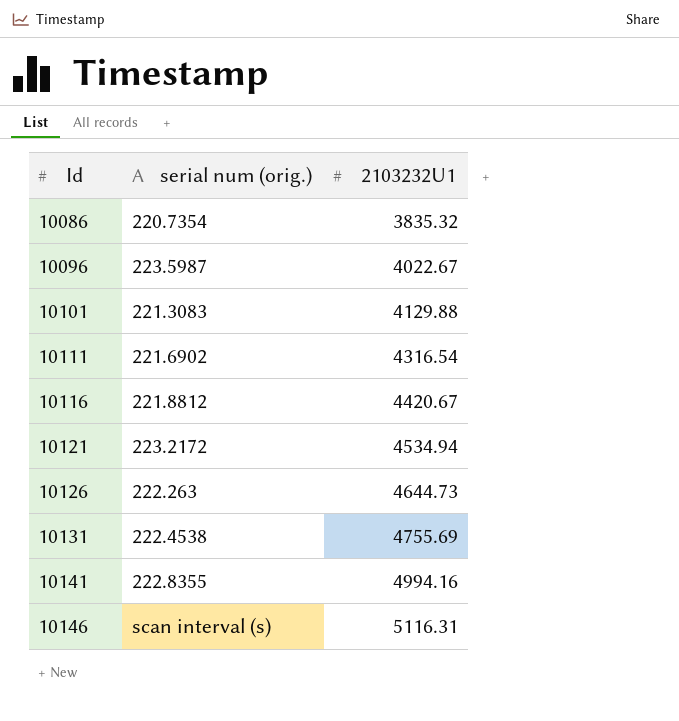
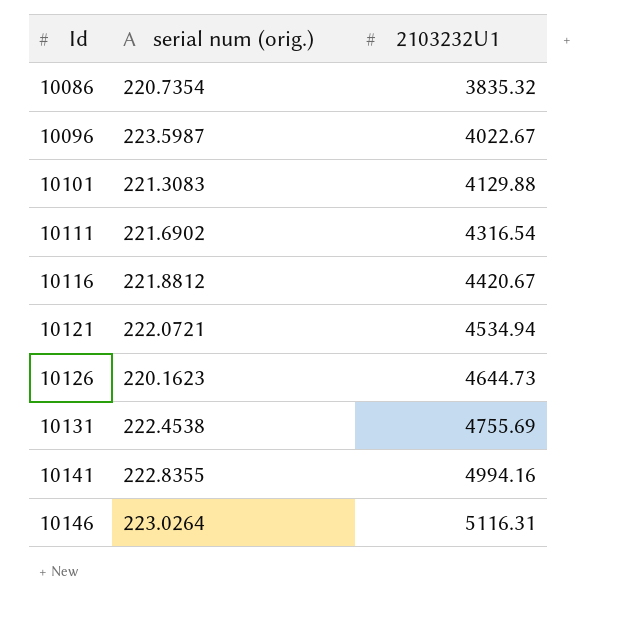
10121 | serial num (orig.): 223.2172 -> 222.0721
10126 | serial num (orig.): 222.263 -> 220.1623
10146 | serial num (orig.): scan interval (s) -> 223.0264

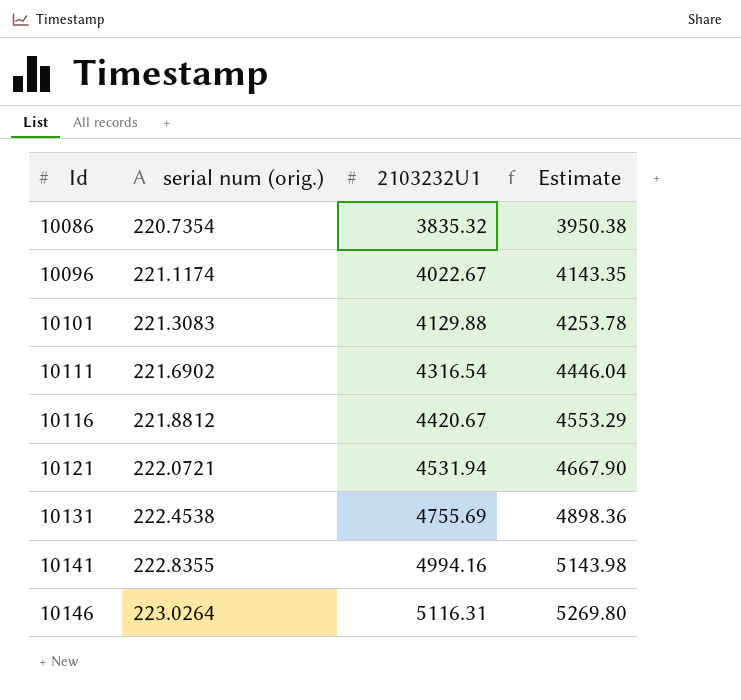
column Estimate | formula: none -> [2103232U1] * 1.03
row 10126: 220.1623 | 4644.73 -> none
10096 | serial num (orig.): 223.5987 -> 221.1174
10121 | 2103232U1: 4534.94 -> 4531.94

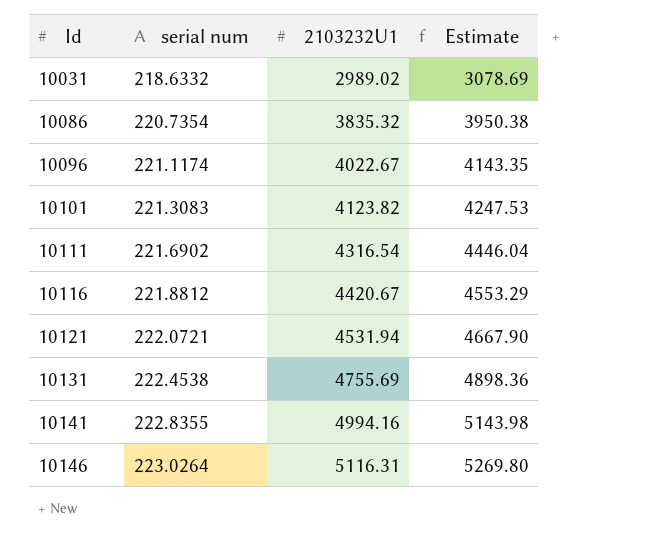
column name: serial num (orig.) -> serial num
row 10031: none -> 218.6332 | 2989.02 | 3078.69
10101 | 2103232U1: 4129.88 -> 4123.82
10101 | Estimate: 4253.78 -> 4247.53

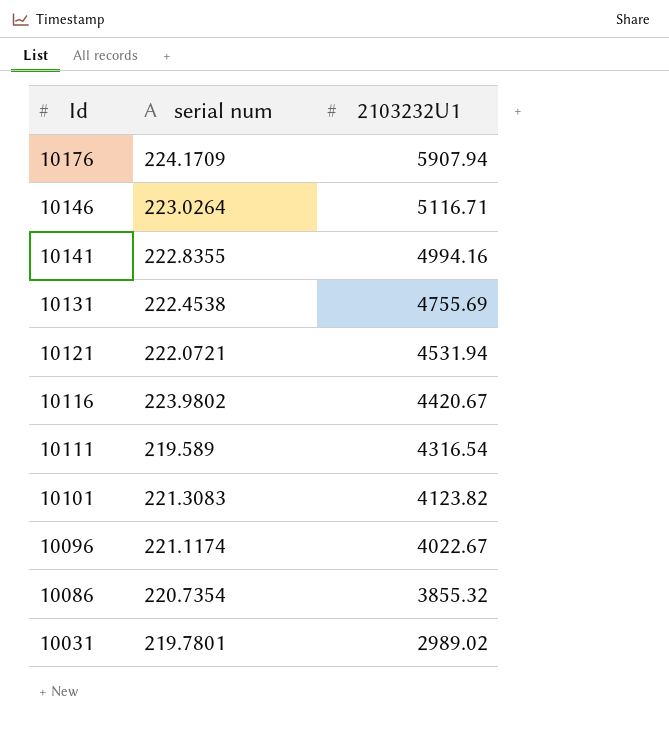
row order: Id ascending -> Id descending
column Estimate | formula: [2103232U1] * 1.03 -> none
row 10176: none -> 224.1709 | 5907.94
10146 | 2103232U1: 5116.31 -> 5116.71
10116 | serial num: 221.8812 -> 223.9802
10111 | serial num: 221.6902 -> 219.589
10086 | 2103232U1: 3835.32 -> 3855.32
10031 | serial num: 218.6332 -> 219.7801

